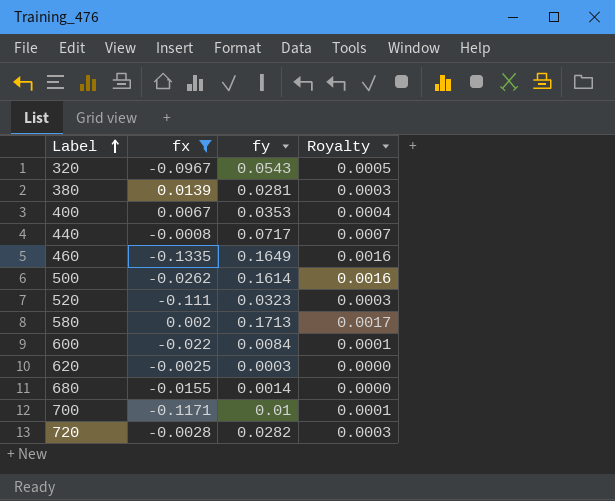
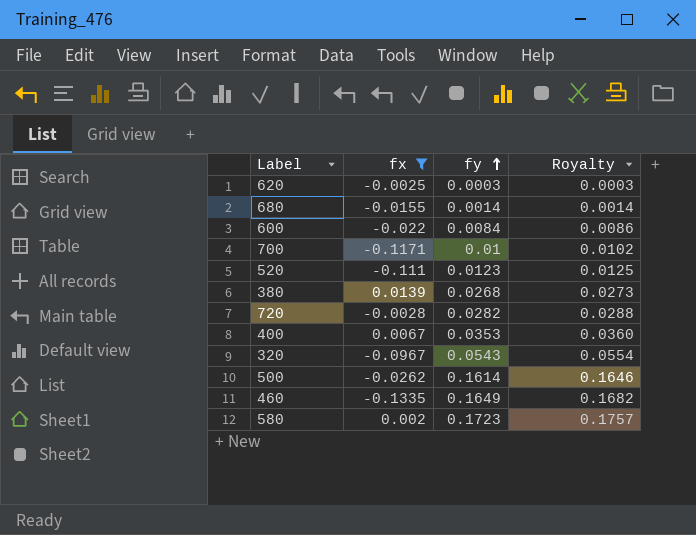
row order: Label ascending -> fy ascending
column Royalty | formula: [fy] * 0.01 -> [fy] * 1.02
row 440: -0.0008 | 0.0717 | 0.0007 -> none
520 | fy: 0.0323 -> 0.0123
380 | fy: 0.0281 -> 0.0268
580 | fy: 0.1713 -> 0.1723

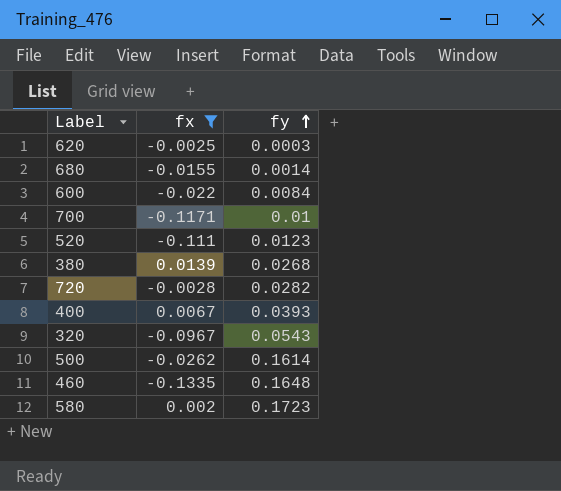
column Royalty | formula: [fy] * 1.02 -> none
400 | fy: 0.0353 -> 0.0393
460 | fy: 0.1649 -> 0.1648

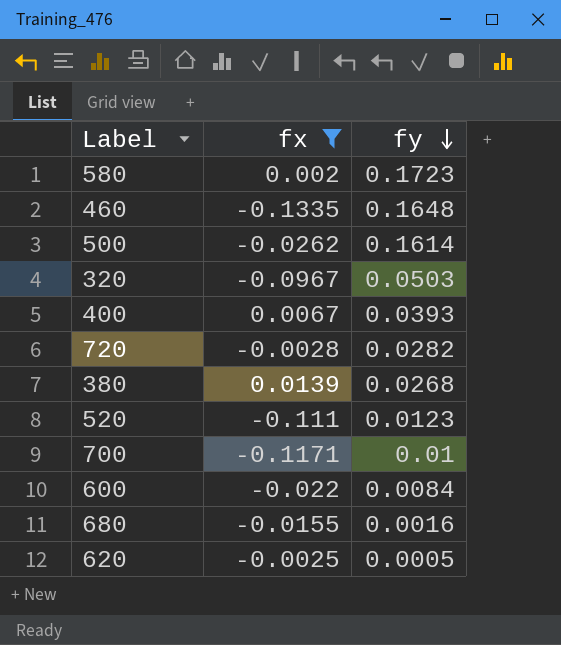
row order: fy ascending -> fy descending
320 | fy: 0.0543 -> 0.0503
680 | fy: 0.0014 -> 0.0016
620 | fy: 0.0003 -> 0.0005

